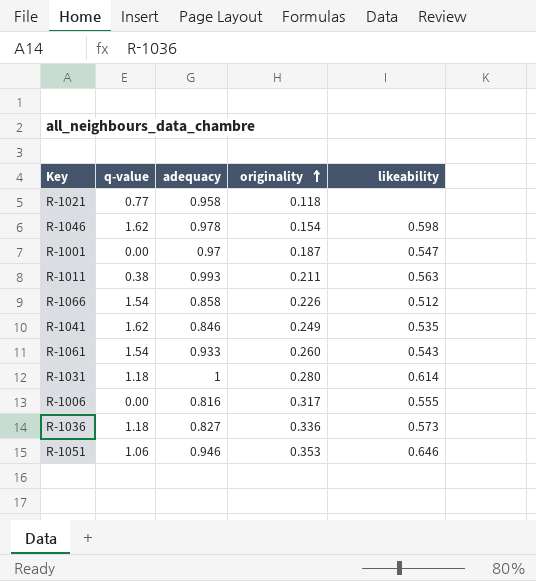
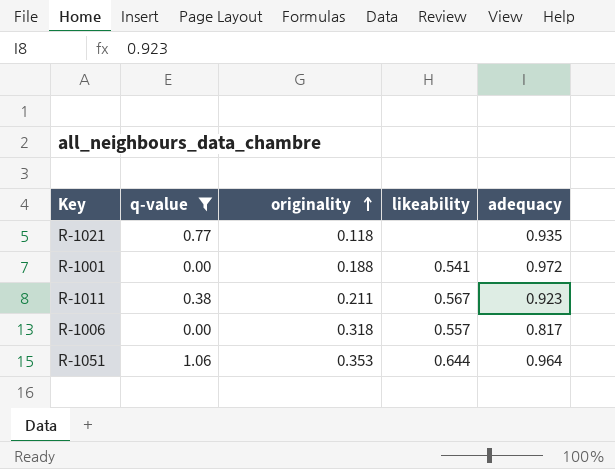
filter: none -> q-value <= 1.06
column adequacy | position: 3 -> 5
R-1021 | adequacy: 0.958 -> 0.935
R-1001 | originality: 0.187 -> 0.188
R-1001 | likeability: 0.547 -> 0.541
R-1001 | adequacy: 0.97 -> 0.972
R-1011 | likeability: 0.563 -> 0.567
R-1011 | adequacy: 0.993 -> 0.923
R-1006 | originality: 0.317 -> 0.318
R-1006 | likeability: 0.555 -> 0.557
R-1006 | adequacy: 0.816 -> 0.817
R-1051 | likeability: 0.646 -> 0.644
R-1051 | adequacy: 0.946 -> 0.964

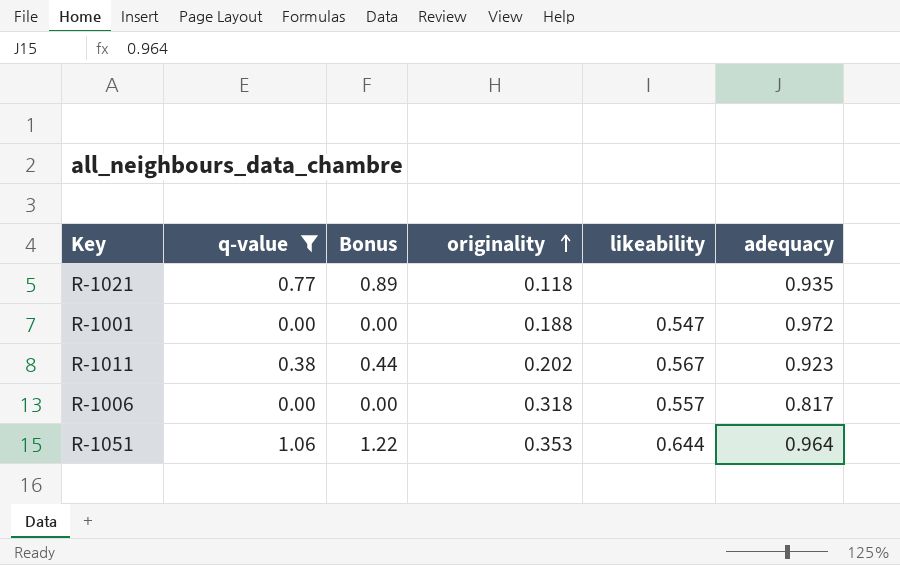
column Bonus | formula: none -> [q-value] * 1.15
R-1001 | likeability: 0.541 -> 0.547
R-1011 | originality: 0.211 -> 0.202

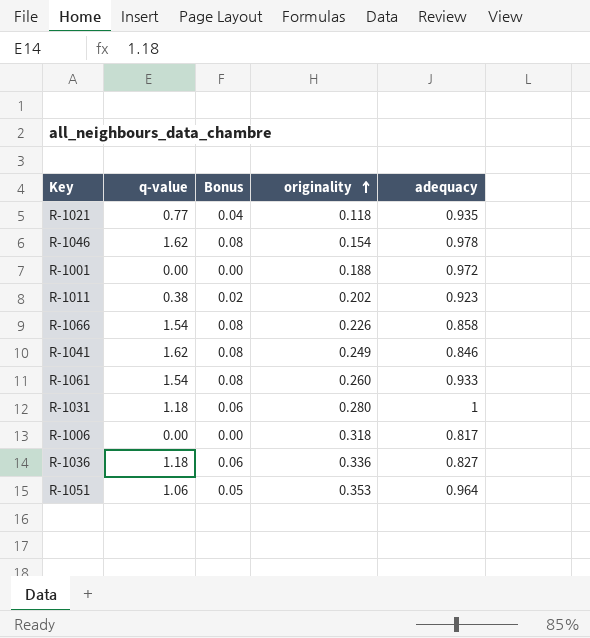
filter: q-value <= 1.06 -> none
column likeability | position: 5 -> none
column Bonus | formula: [q-value] * 1.15 -> [q-value] * 0.05

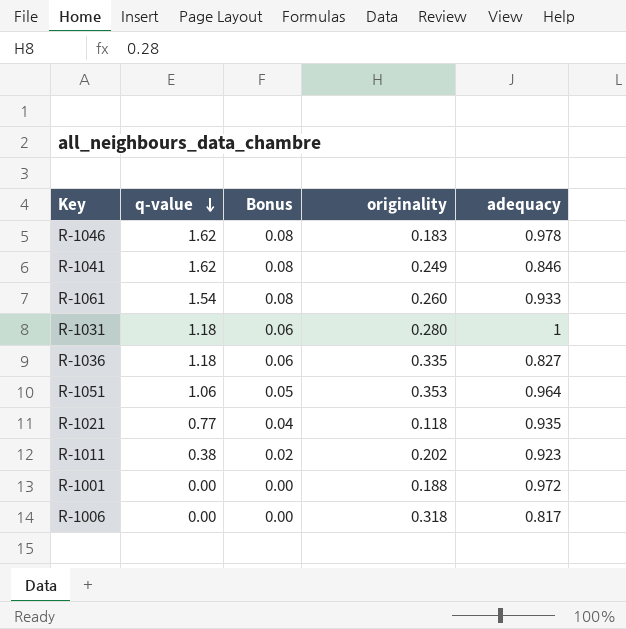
row order: originality ascending -> q-value descending
row R-1066: 1.54 | 0.08 | 0.226 | 0.858 -> none
R-1046 | originality: 0.154 -> 0.183
R-1036 | originality: 0.336 -> 0.335

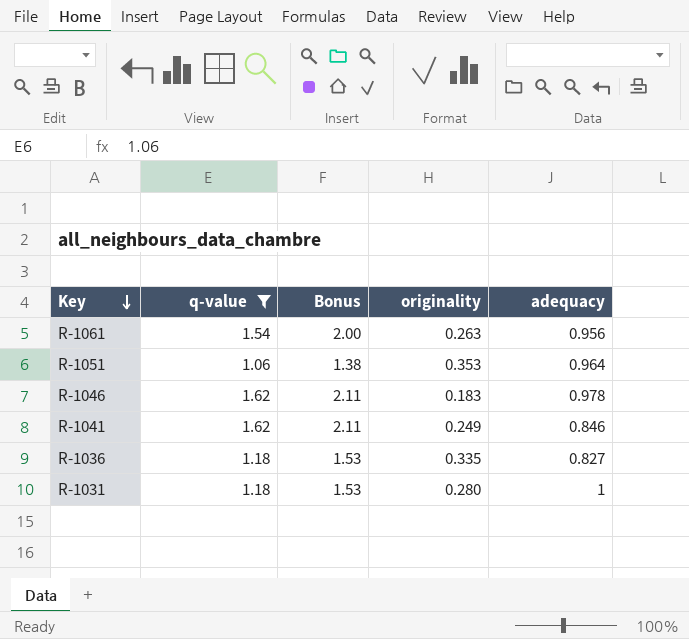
filter: none -> q-value >= 1.06
row order: q-value descending -> Key descending
column Bonus | formula: [q-value] * 0.05 -> [q-value] * 1.3
R-1061 | originality: 0.260 -> 0.263
R-1061 | adequacy: 0.933 -> 0.956

